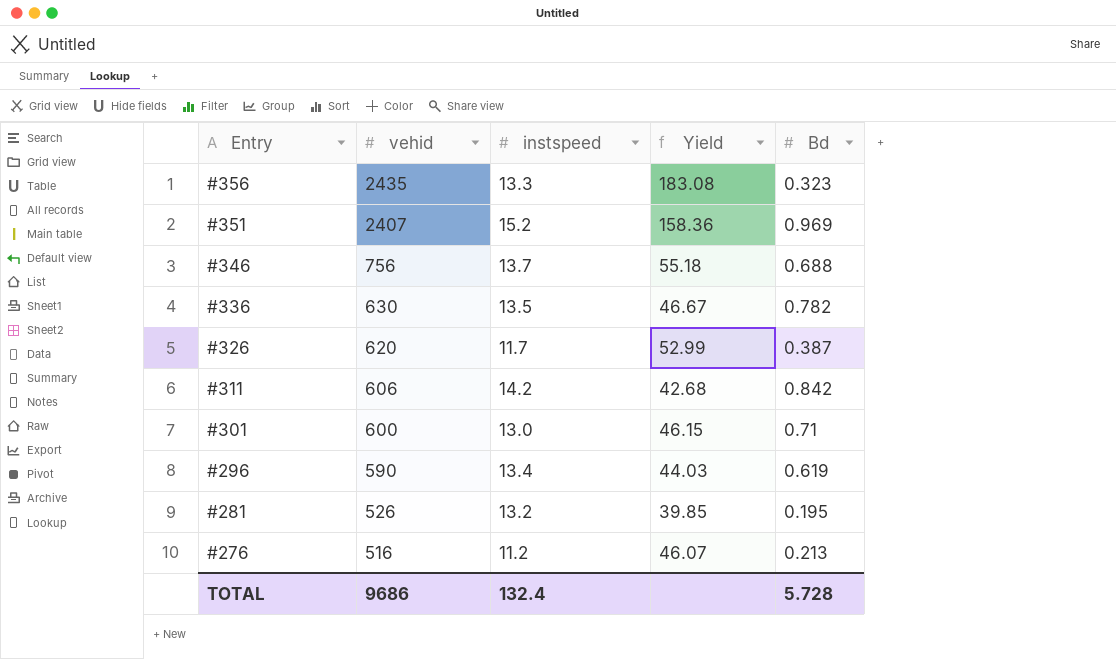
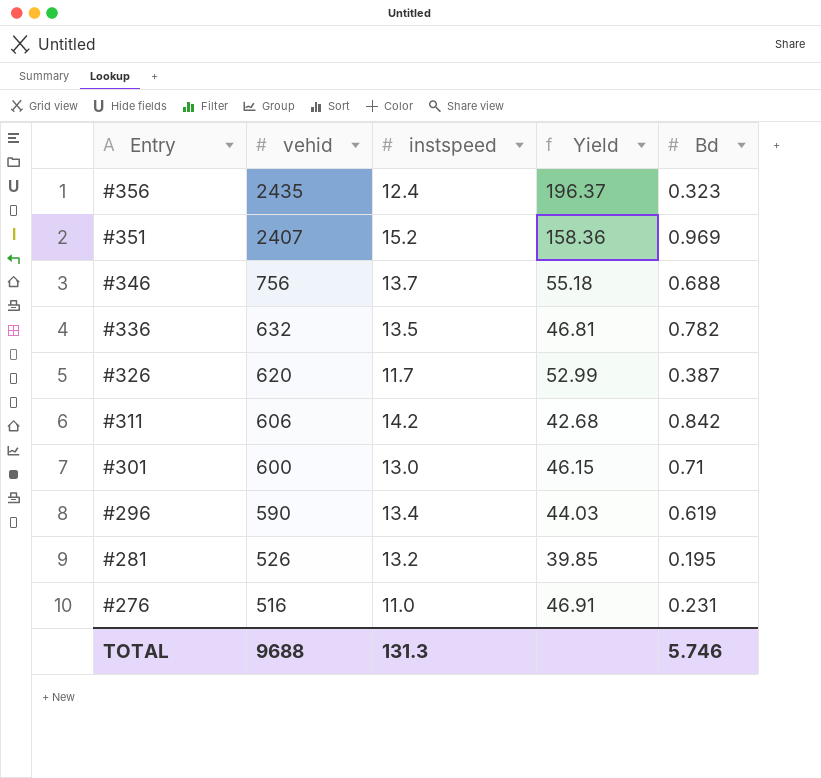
#356 | instspeed: 13.3 -> 12.4
#356 | Yield: 183.08 -> 196.37
#336 | vehid: 630 -> 632
#336 | Yield: 46.67 -> 46.81
#276 | instspeed: 11.2 -> 11.0
#276 | Yield: 46.07 -> 46.91
#276 | Bd: 0.213 -> 0.231
TOTAL | vehid: 9686 -> 9688
TOTAL | instspeed: 132.4 -> 131.3
TOTAL | Bd: 5.728 -> 5.746

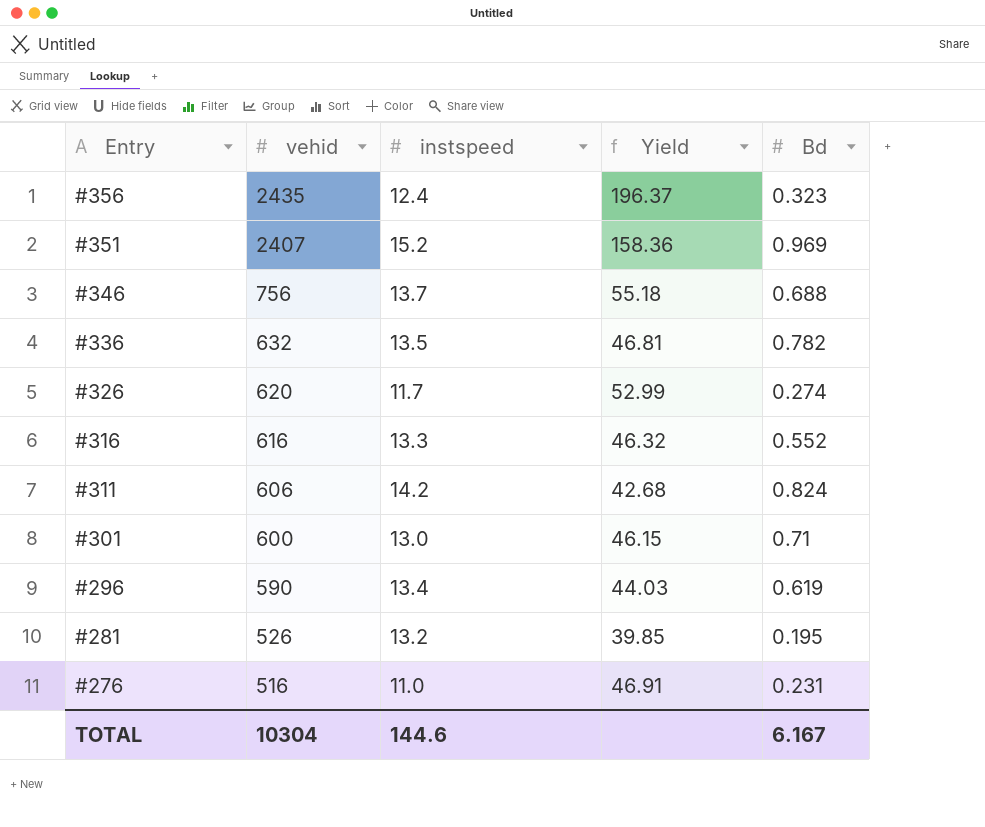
#326 | Bd: 0.387 -> 0.274
row #316: none -> 616 | 13.3 | 46.32 | 0.552
#311 | Bd: 0.842 -> 0.824
TOTAL | vehid: 9688 -> 10304
TOTAL | instspeed: 131.3 -> 144.6
TOTAL | Bd: 5.746 -> 6.167

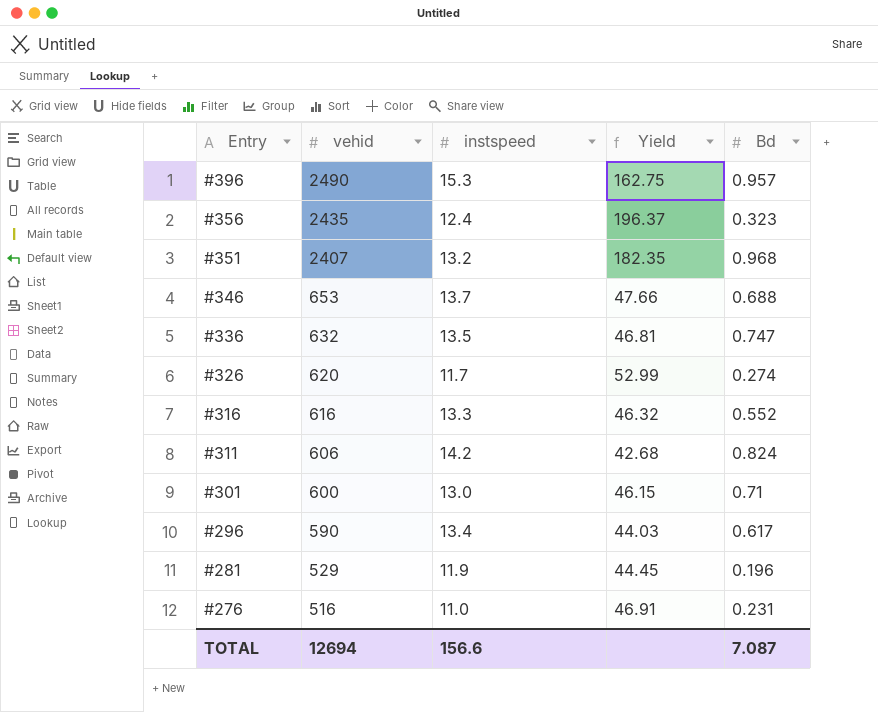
row #396: none -> 2490 | 15.3 | 162.75 | 0.957
#351 | instspeed: 15.2 -> 13.2
#351 | Yield: 158.36 -> 182.35
#351 | Bd: 0.969 -> 0.968
#346 | vehid: 756 -> 653
#346 | Yield: 55.18 -> 47.66
#336 | Bd: 0.782 -> 0.747
#296 | Bd: 0.619 -> 0.617
#281 | vehid: 526 -> 529
#281 | instspeed: 13.2 -> 11.9
#281 | Yield: 39.85 -> 44.45
#281 | Bd: 0.195 -> 0.196
TOTAL | vehid: 10304 -> 12694
TOTAL | instspeed: 144.6 -> 156.6
TOTAL | Bd: 6.167 -> 7.087

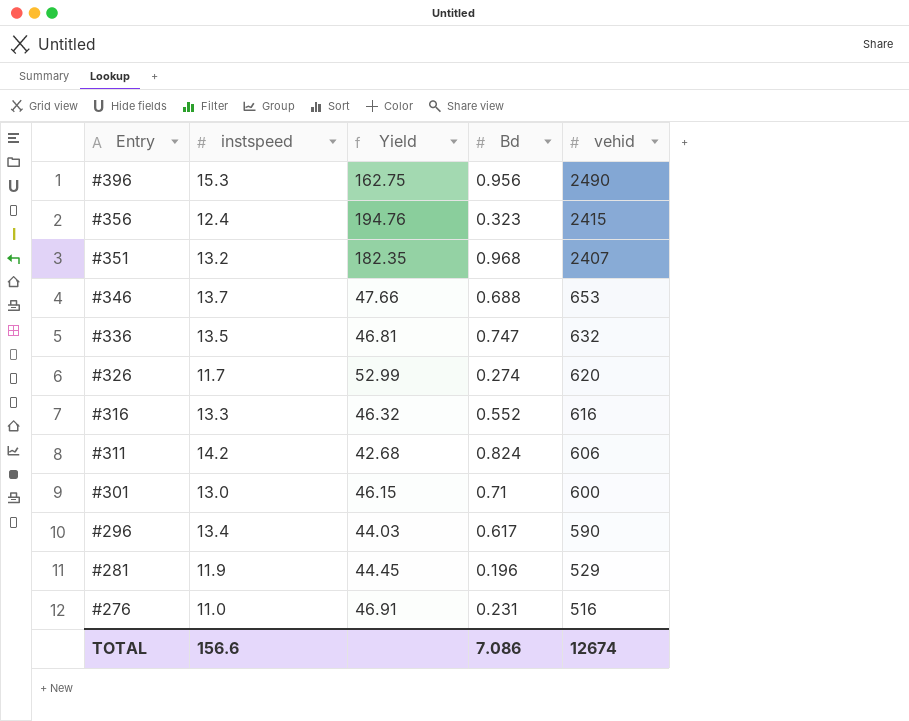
column vehid | position: 2 -> 5
#396 | Bd: 0.957 -> 0.956
#356 | Yield: 196.37 -> 194.76
#356 | vehid: 2435 -> 2415
TOTAL | Bd: 7.087 -> 7.086
TOTAL | vehid: 12694 -> 12674

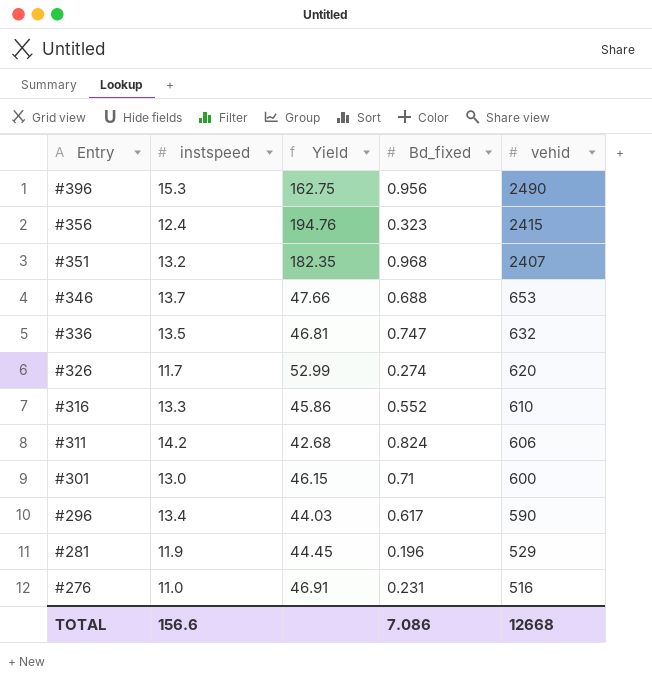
column name: Bd -> Bd_fixed
#316 | Yield: 46.32 -> 45.86
#316 | vehid: 616 -> 610
TOTAL | vehid: 12674 -> 12668

